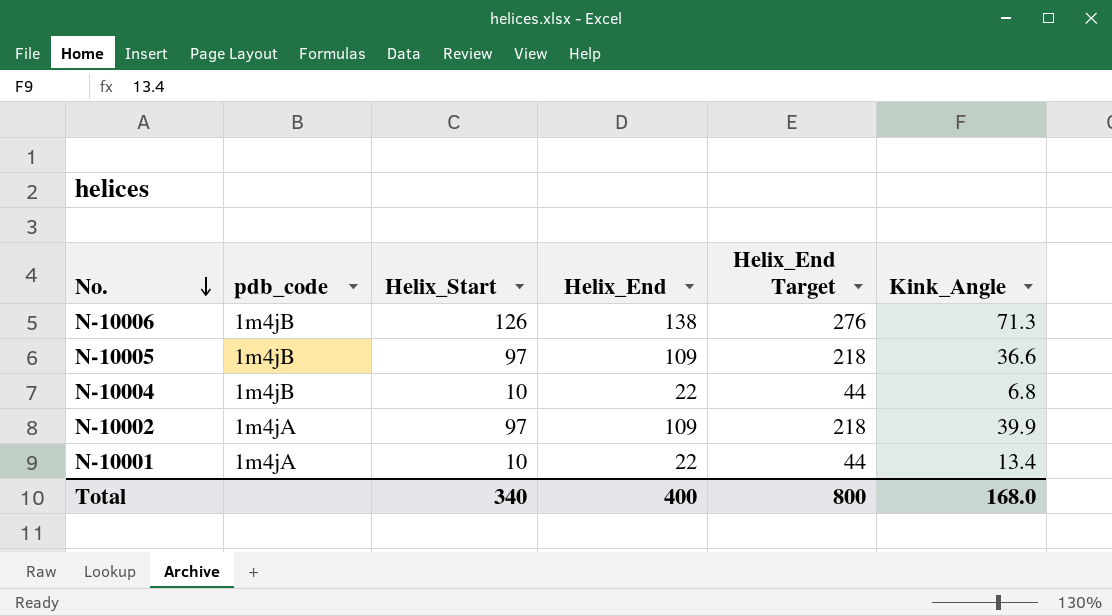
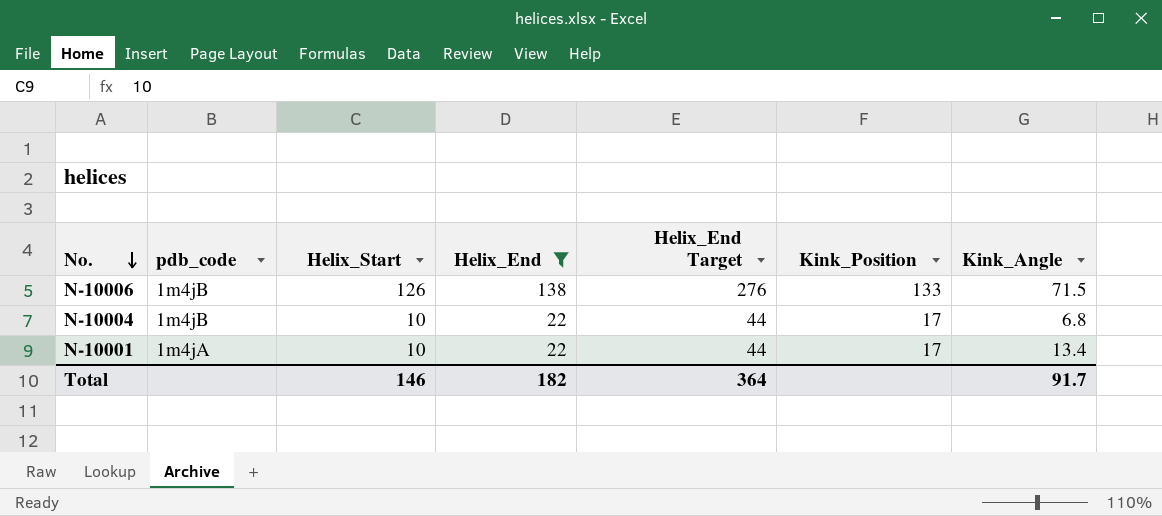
filter: none -> Helix_End != 109
column Kink_Position | position: none -> 6
N-10006 | Kink_Angle: 71.3 -> 71.5
Total | Helix_Start: 340 -> 146
Total | Helix_End: 400 -> 182
Total | Helix_End Target: 800 -> 364
Total | Kink_Angle: 168.0 -> 91.7

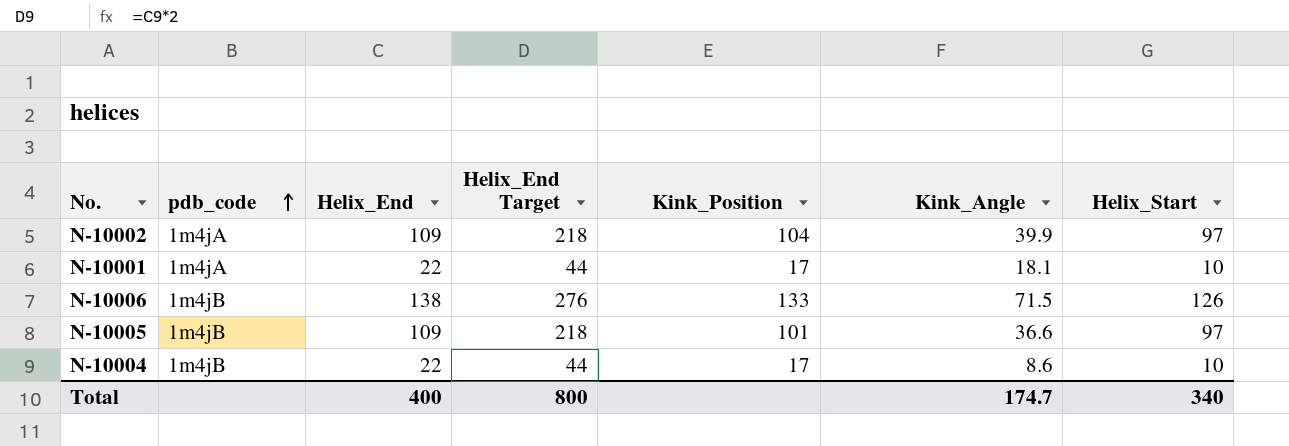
filter: Helix_End != 109 -> none
row order: No. descending -> pdb_code ascending
column Helix_Start | position: 3 -> 7
N-10001 | Kink_Angle: 13.4 -> 18.1
N-10004 | Kink_Angle: 6.8 -> 8.6
Total | Helix_End: 182 -> 400
Total | Helix_End Target: 364 -> 800
Total | Kink_Angle: 91.7 -> 174.7
Total | Helix_Start: 146 -> 340

